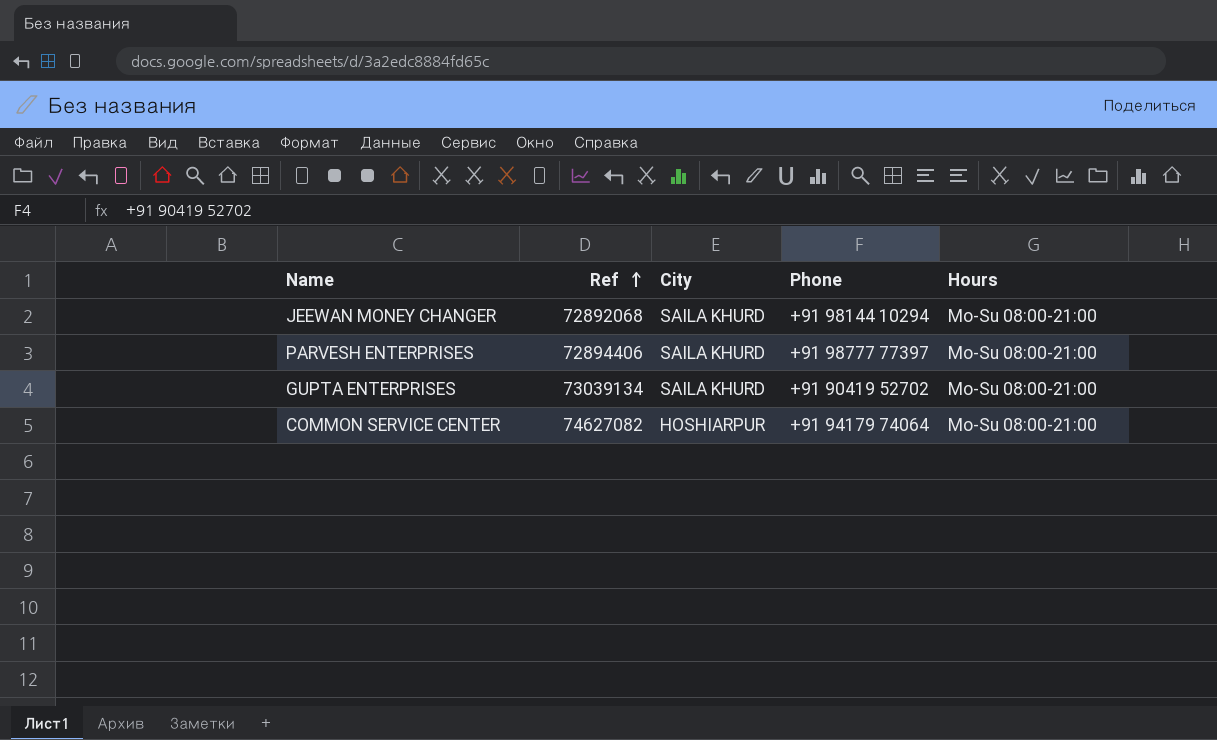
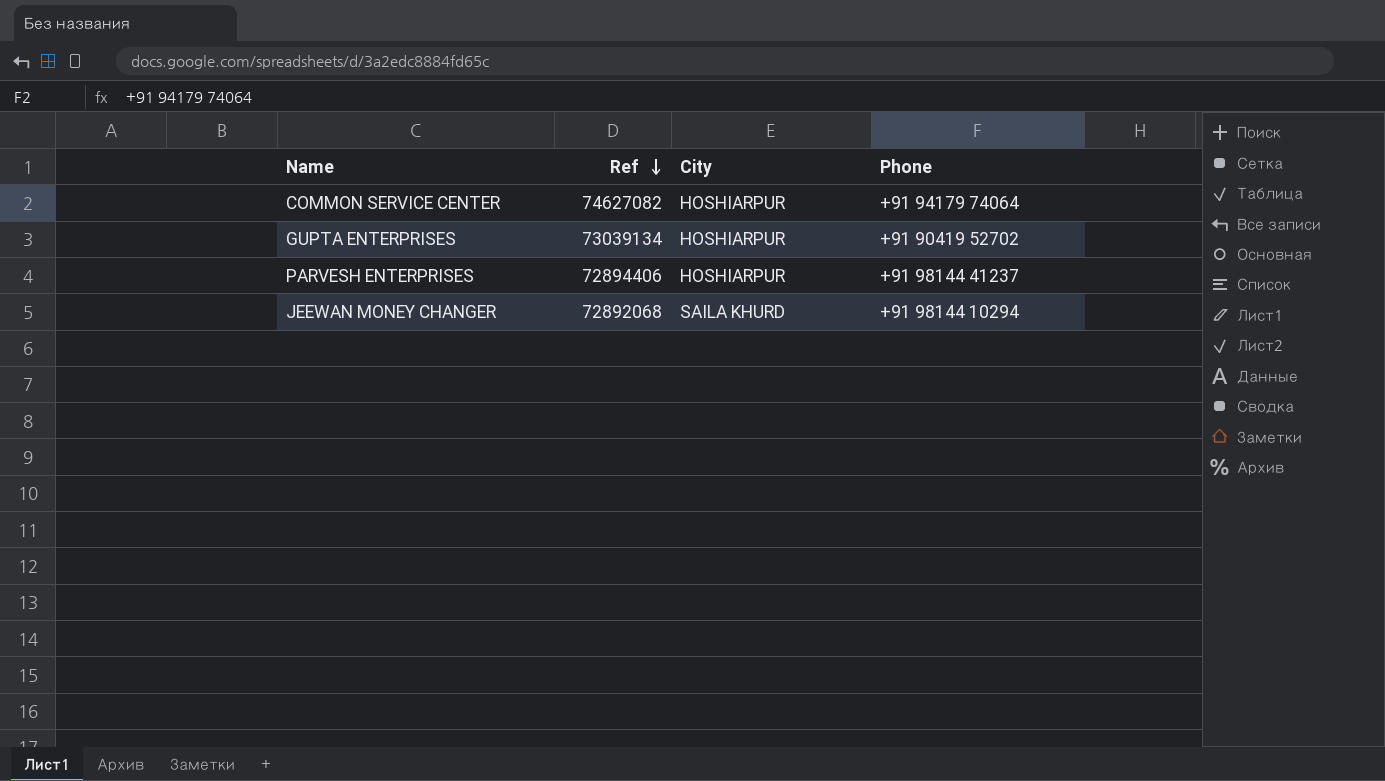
row order: Ref ascending -> Ref descending
column Hours | position: 5 -> none
GUPTA ENTERPRISES | City: SAILA KHURD -> HOSHIARPUR
PARVESH ENTERPRISES | City: SAILA KHURD -> HOSHIARPUR
PARVESH ENTERPRISES | Phone: +91 98777 77397 -> +91 98144 41237

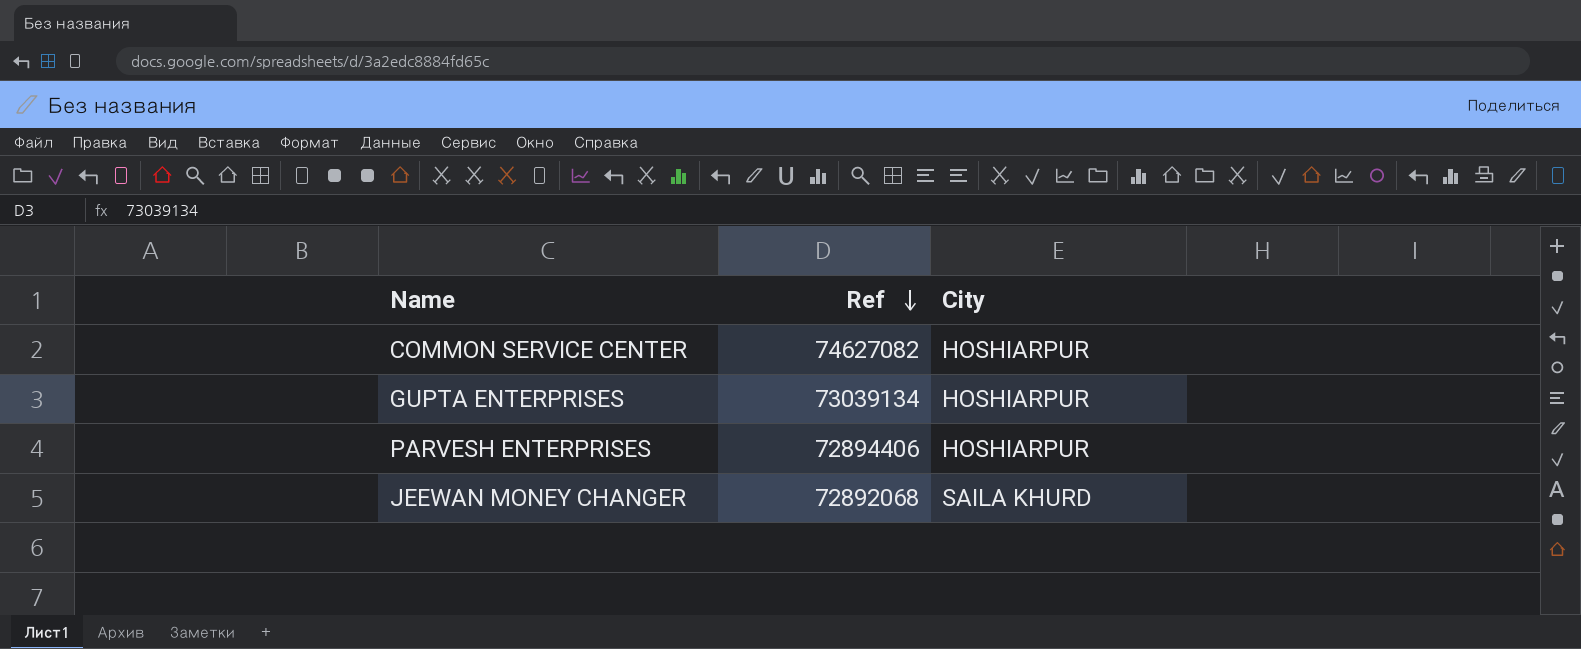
column Phone | position: 4 -> none

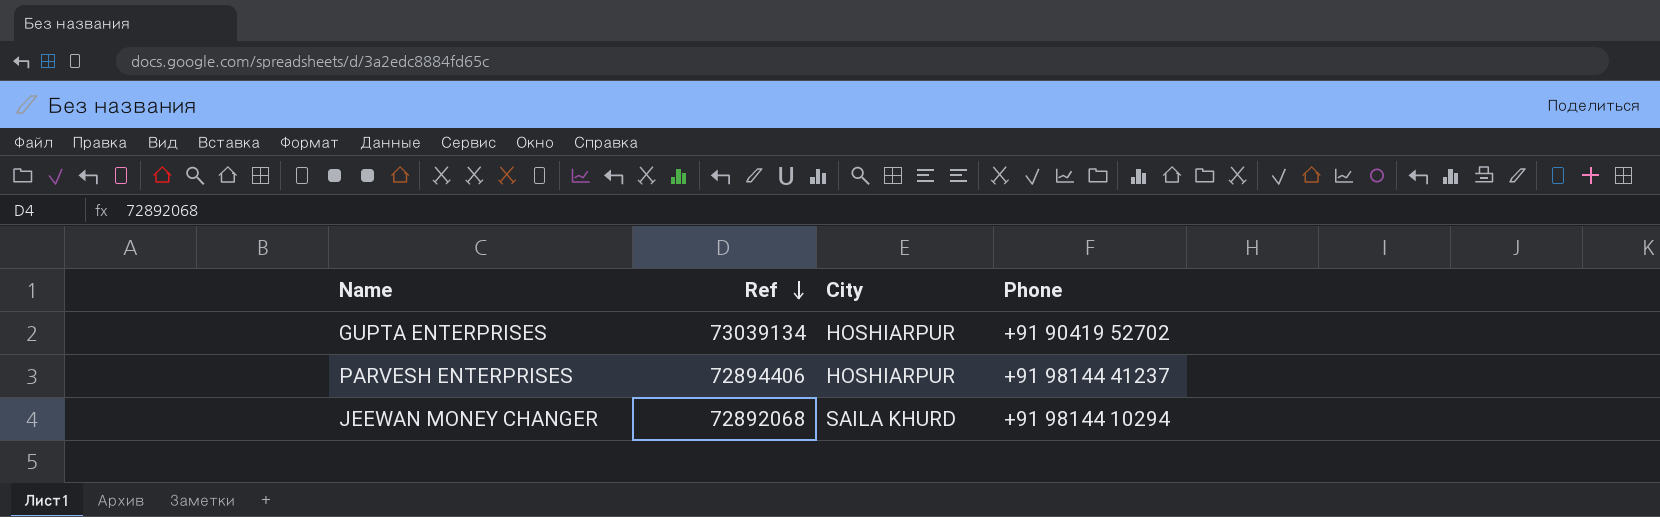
column Phone | position: none -> 4
row COMMON SERVICE CENTER: 74627082 | HOSHIARPUR -> none

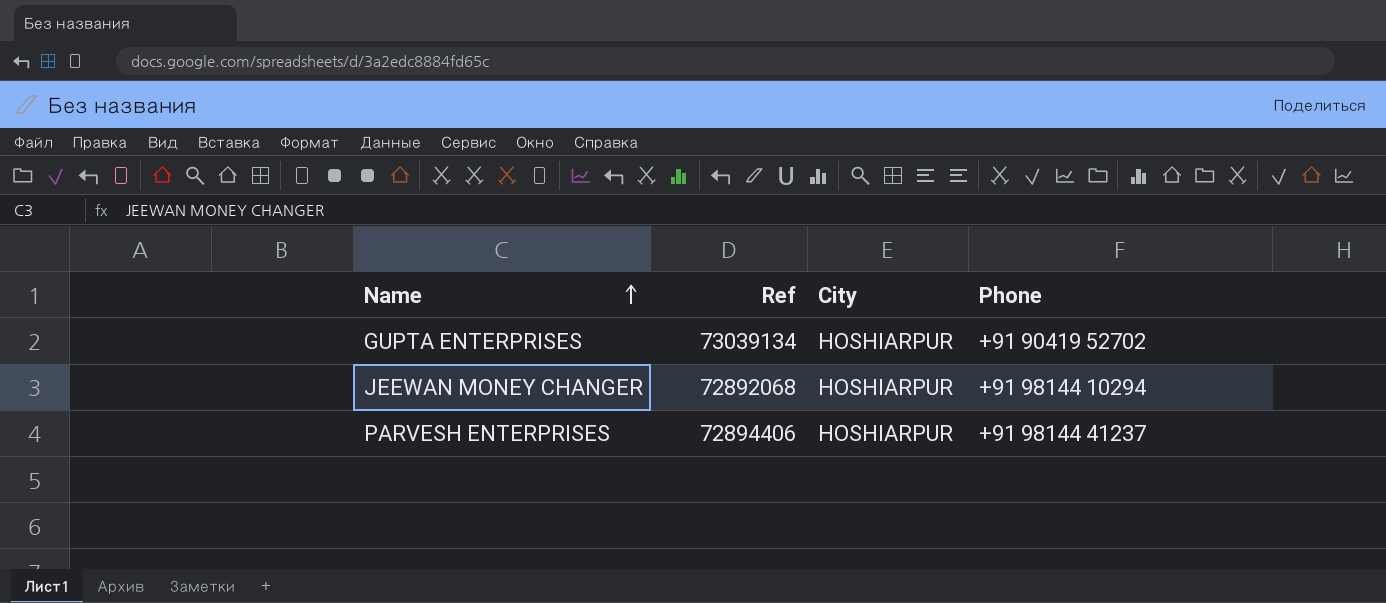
row order: Ref descending -> Name ascending
JEEWAN MONEY CHANGER | City: SAILA KHURD -> HOSHIARPUR

